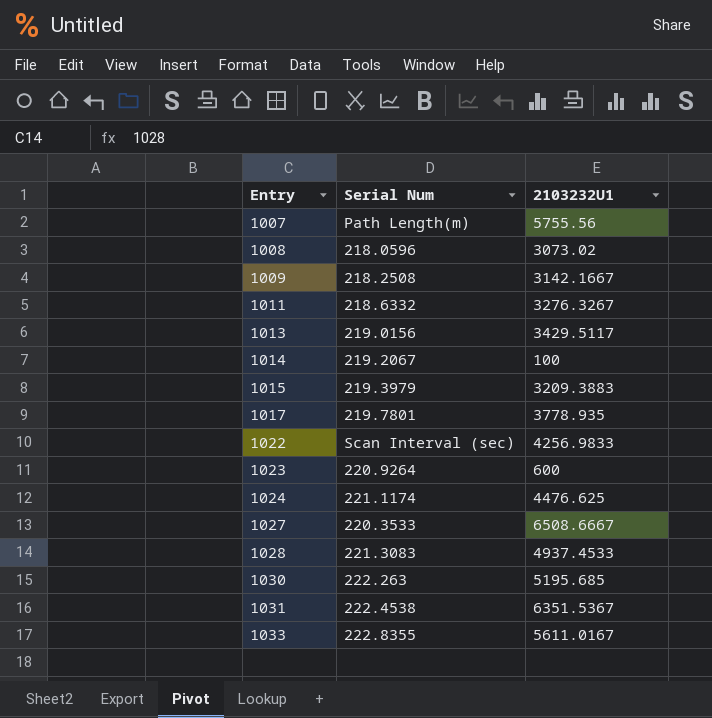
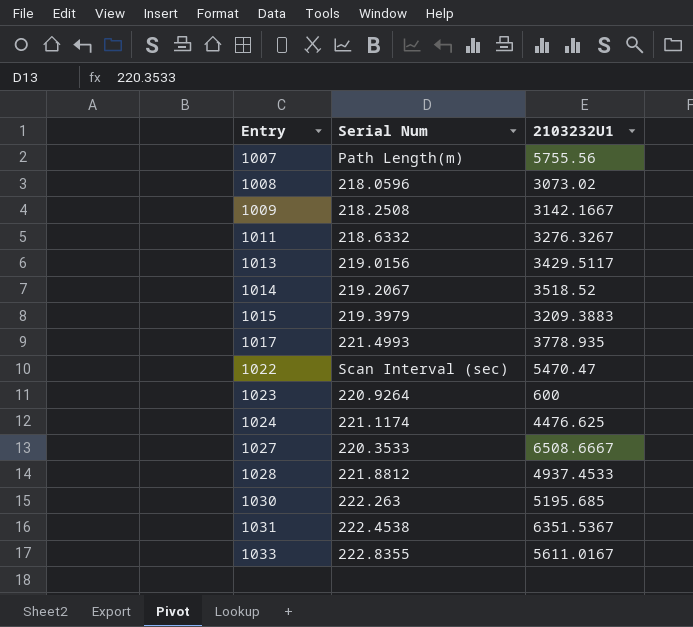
1014 | 2103232U1: 100 -> 3518.52
1017 | Serial Num: 219.7801 -> 221.4993
1022 | 2103232U1: 4256.9833 -> 5470.47
1028 | Serial Num: 221.3083 -> 221.8812

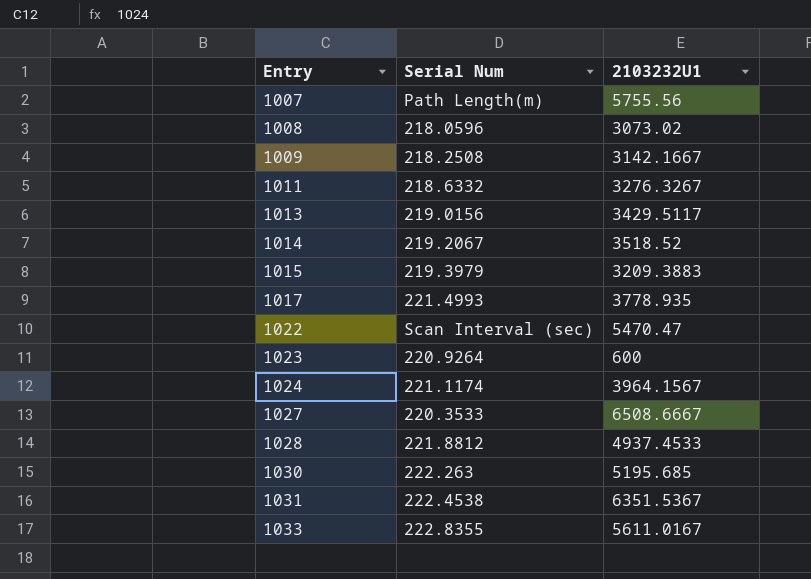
1024 | 2103232U1: 4476.625 -> 3964.1567

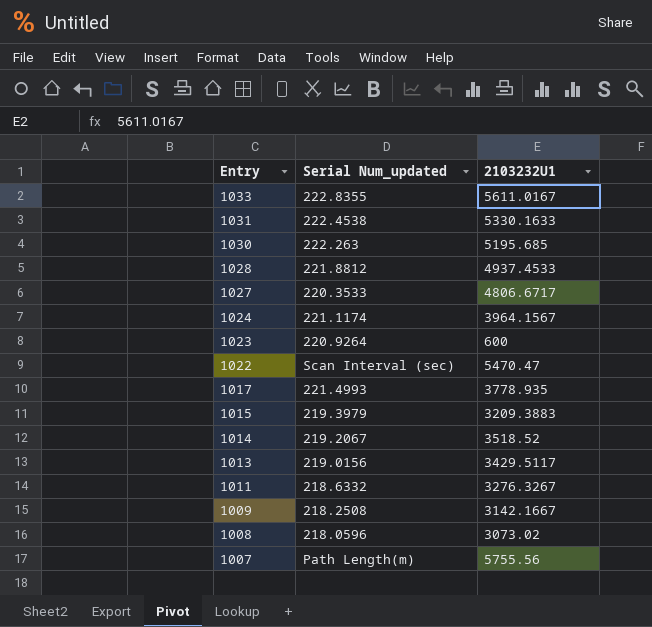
row order: Entry ascending -> Entry descending
column name: Serial Num -> Serial Num_updated
1031 | 2103232U1: 6351.5367 -> 5330.1633
1027 | 2103232U1: 6508.6667 -> 4806.6717

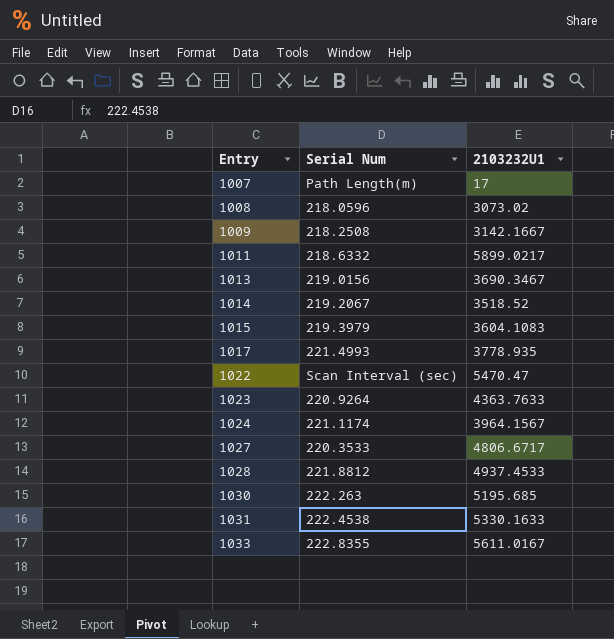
row order: Entry descending -> Entry ascending
column name: Serial Num_updated -> Serial Num
1007 | 2103232U1: 5755.56 -> 17
1011 | 2103232U1: 3276.3267 -> 5899.0217
1013 | 2103232U1: 3429.5117 -> 3690.3467
1015 | 2103232U1: 3209.3883 -> 3604.1083
1023 | 2103232U1: 600 -> 4363.7633

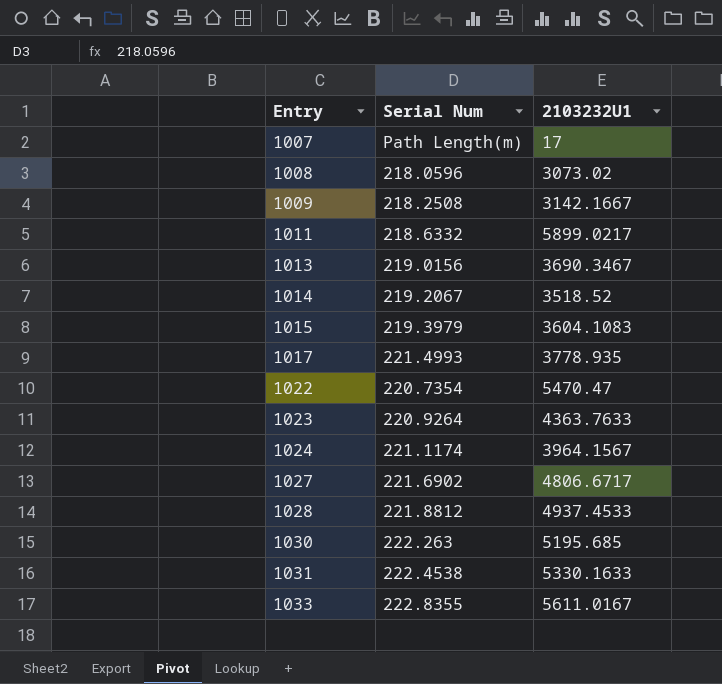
1022 | Serial Num: Scan Interval (sec) -> 220.7354
1027 | Serial Num: 220.3533 -> 221.6902

